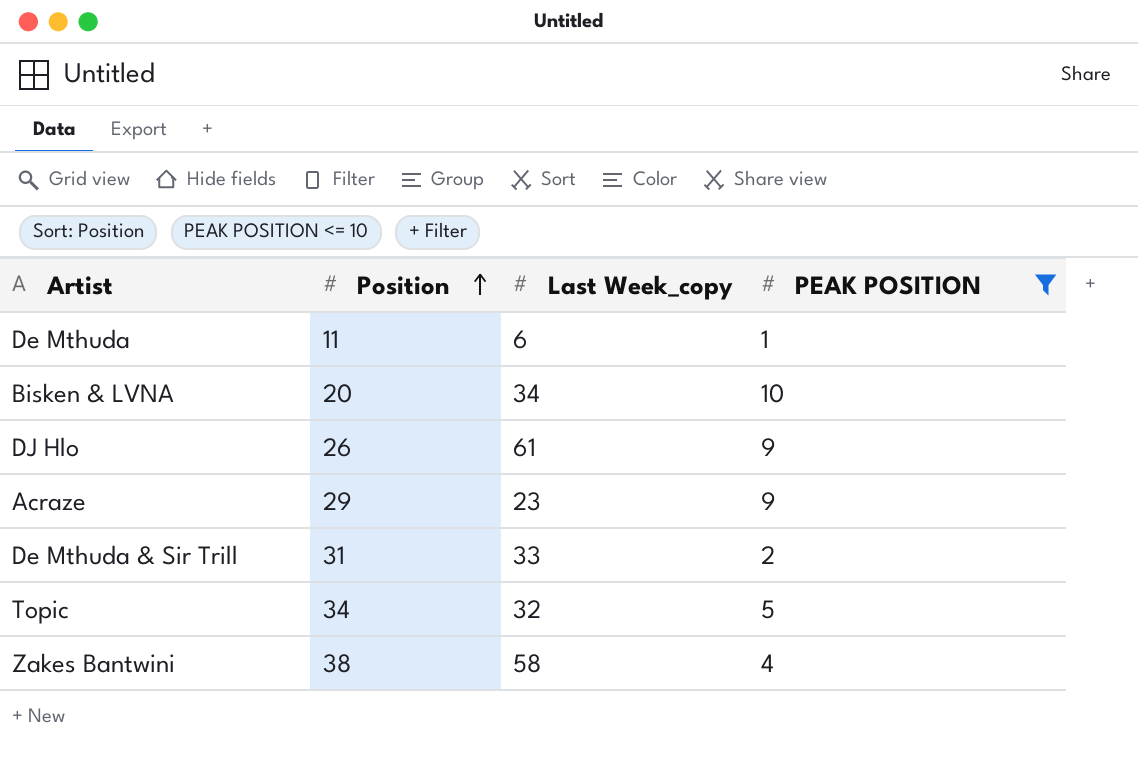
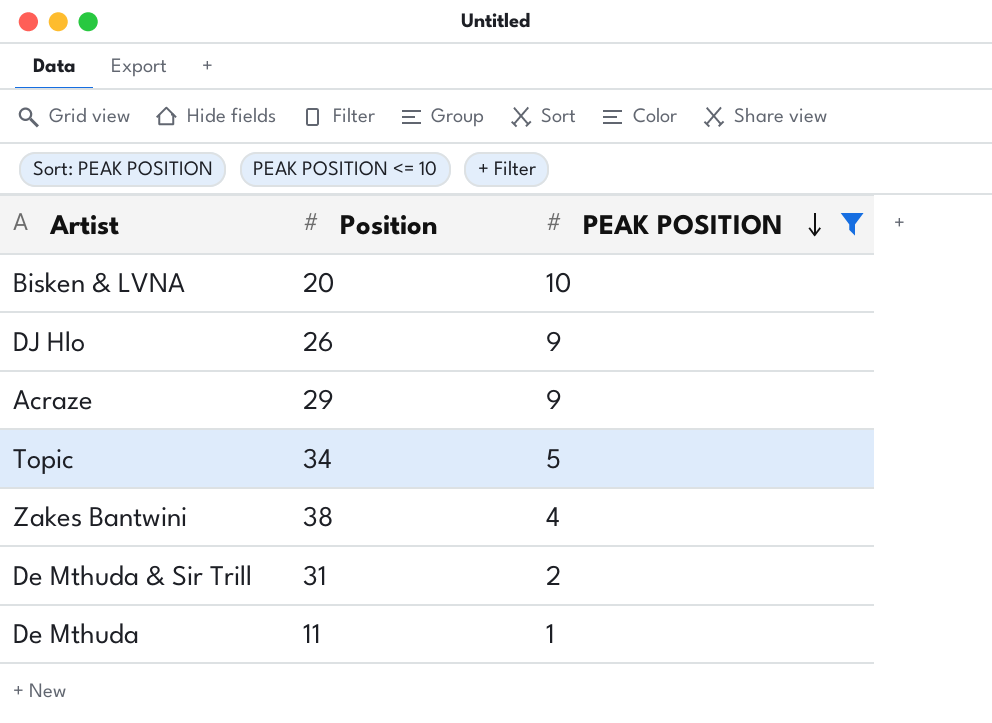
row order: Position ascending -> PEAK POSITION descending
column Last Week_copy | position: 3 -> none

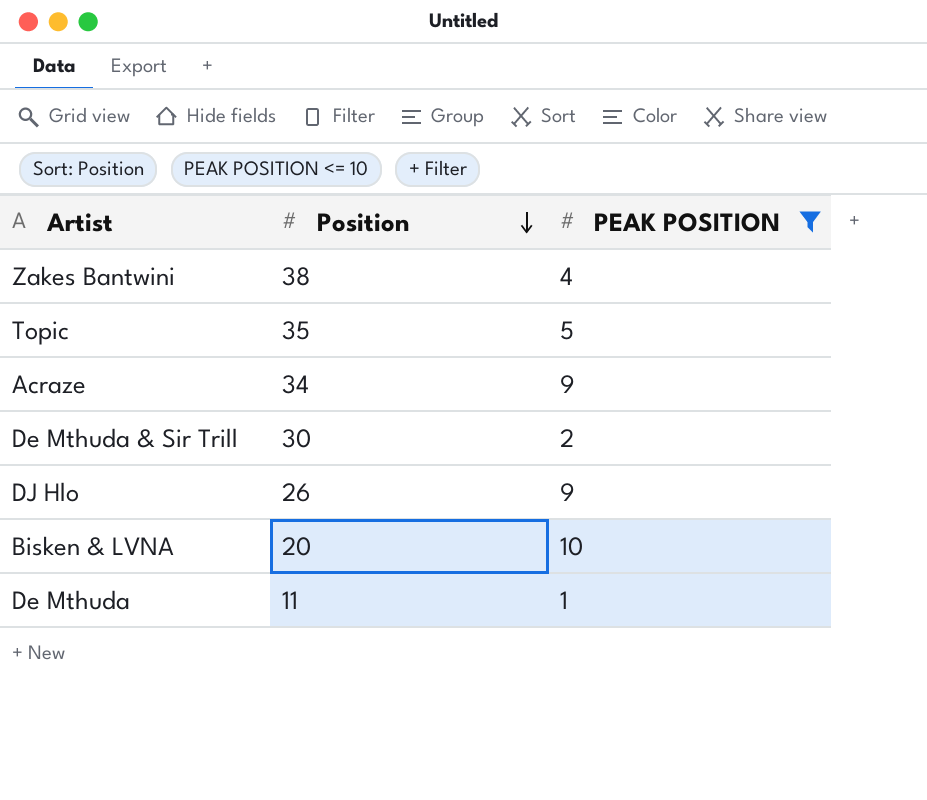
row order: PEAK POSITION descending -> Position descending
Topic | Position: 34 -> 35
Acraze | Position: 29 -> 34
De Mthuda & Sir Trill | Position: 31 -> 30

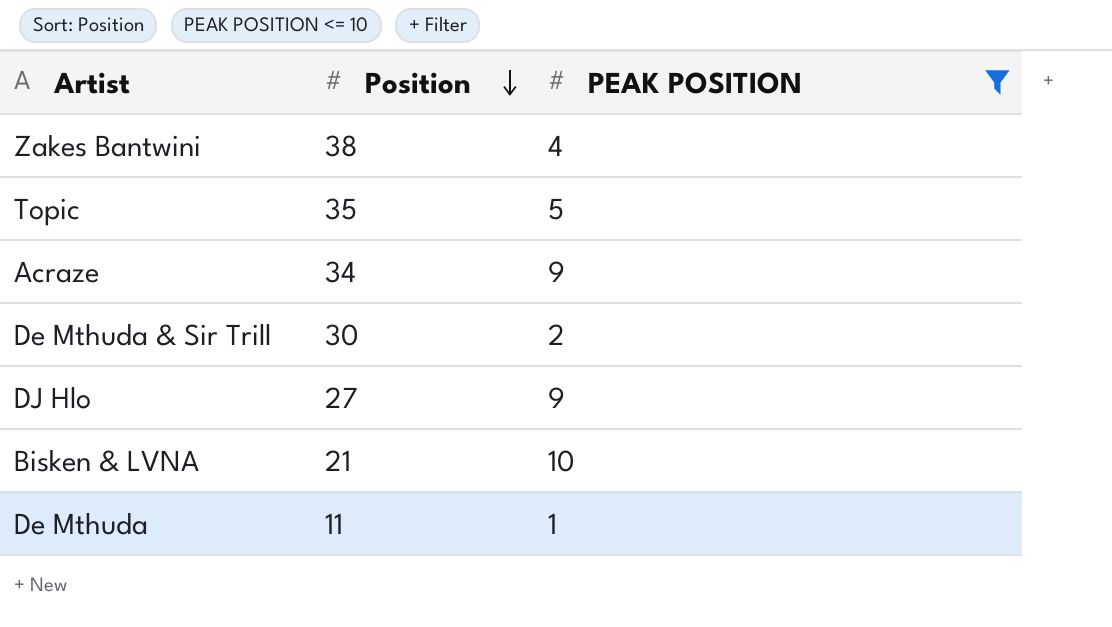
DJ Hlo | Position: 26 -> 27
Bisken & LVNA | Position: 20 -> 21

